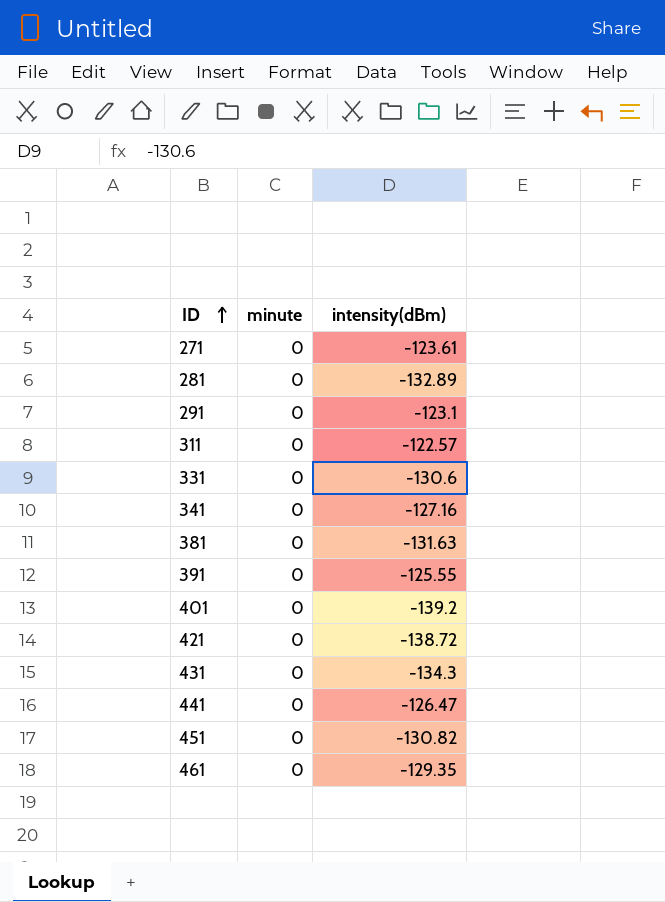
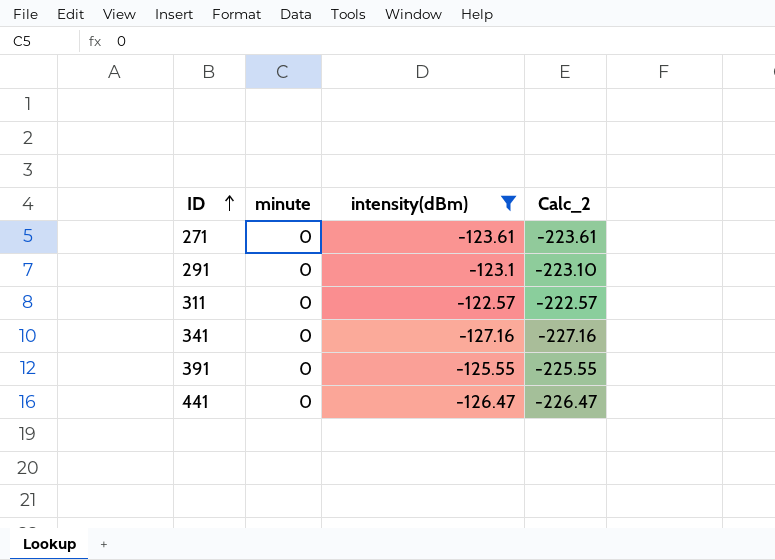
filter: none -> intensity(dBm) >= -127.16
column Calc_2 | formula: none -> [intensity(dBm)] - 100

